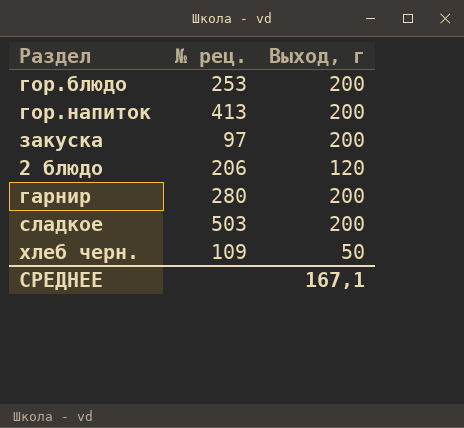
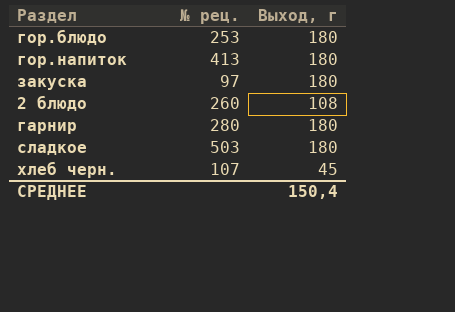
гор.блюдо | Выход, г: 200 -> 180
гор.напиток | Выход, г: 200 -> 180
закуска | Выход, г: 200 -> 180
2 блюдо | № рец.: 206 -> 260
2 блюдо | Выход, г: 120 -> 108
гарнир | Выход, г: 200 -> 180
сладкое | Выход, г: 200 -> 180
хлеб черн. | № рец.: 109 -> 107
хлеб черн. | Выход, г: 50 -> 45
СРЕДНЕЕ | Выход, г: 167,1 -> 150,4

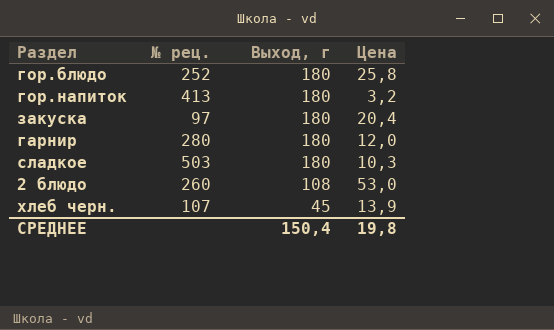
row order: none -> Выход, г descending
column Цена | position: none -> 4
гор.блюдо | № рец.: 253 -> 252

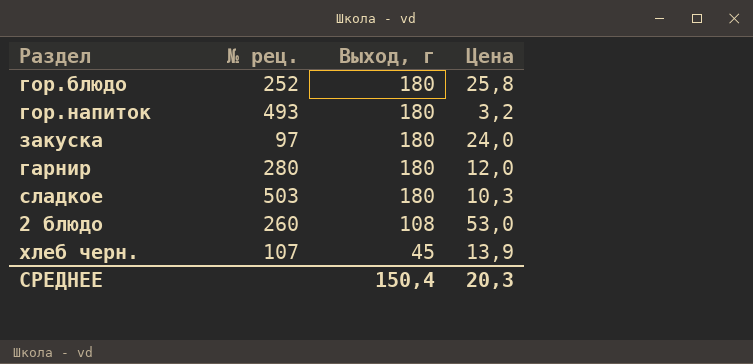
гор.напиток | № рец.: 413 -> 493
закуска | Цена: 20,4 -> 24,0
СРЕДНЕЕ | Цена: 19,8 -> 20,3

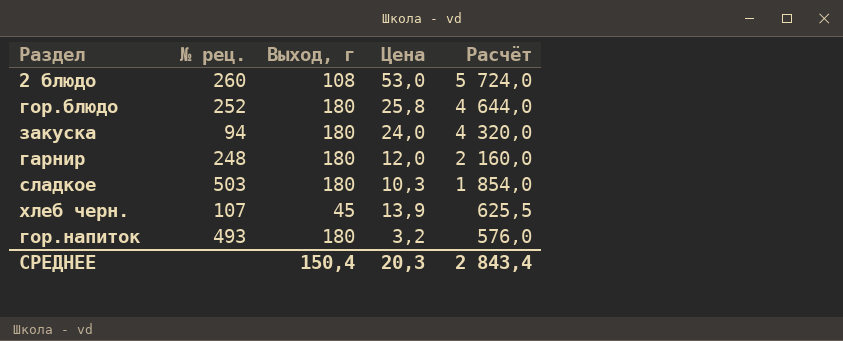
row order: Выход, г descending -> Расчёт descending
column Расчёт | formula: none -> [Выход, г] * [Цена]
закуска | № рец.: 97 -> 94
гарнир | № рец.: 280 -> 248

